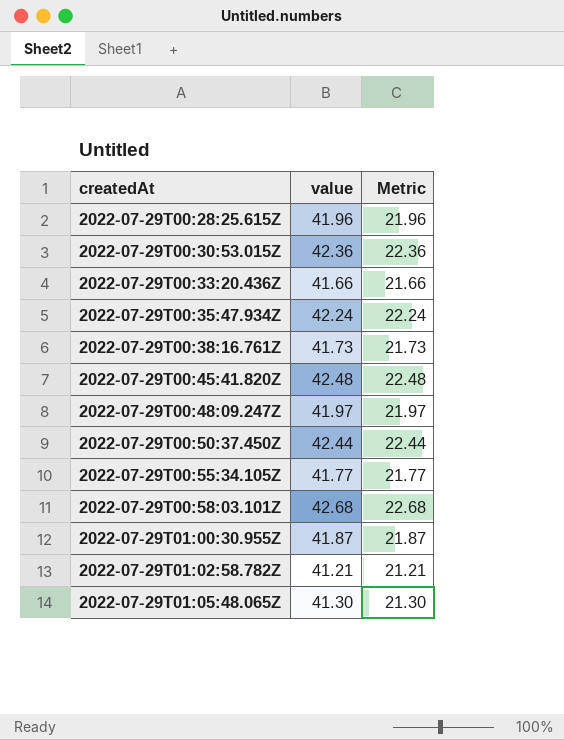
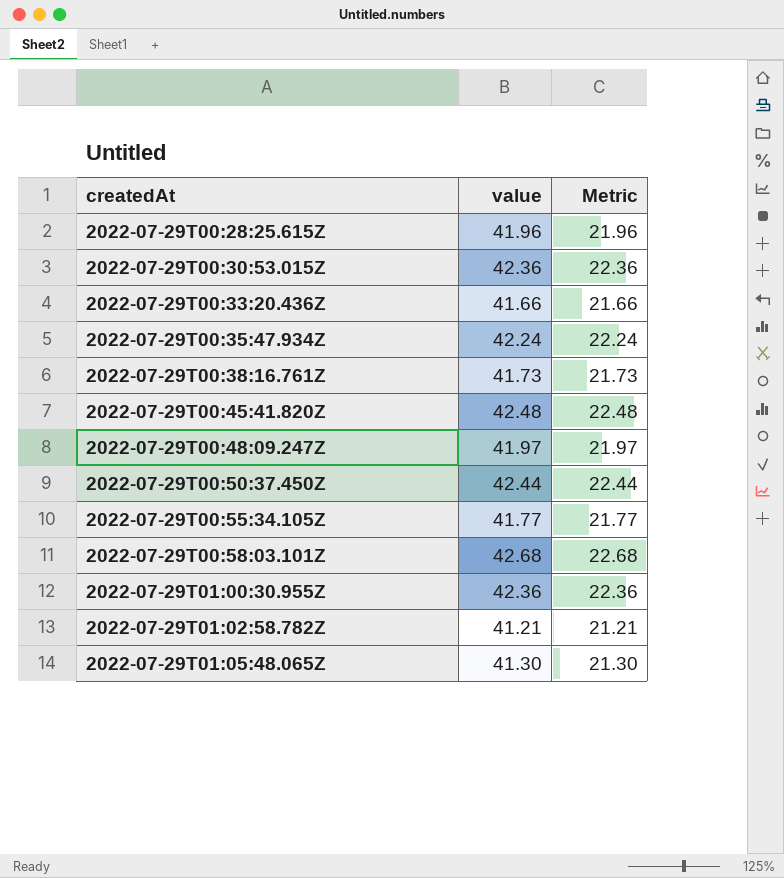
2022-07-29T01:00:30.955Z | value: 41.87 -> 42.36
2022-07-29T01:00:30.955Z | Metric: 21.87 -> 22.36

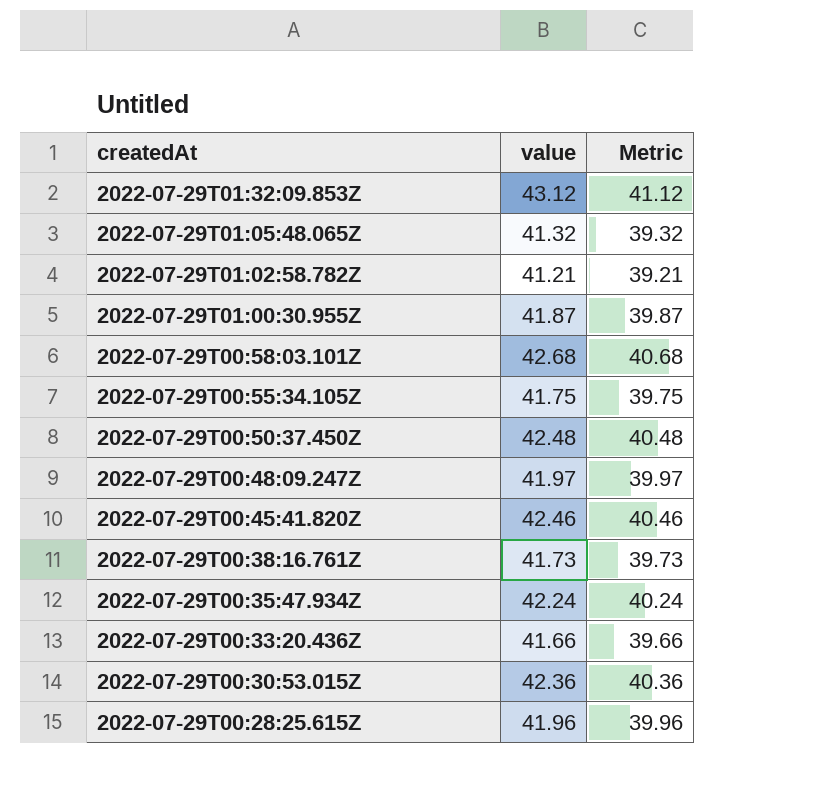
row order: createdAt ascending -> createdAt descending
column Metric | formula: [value] - 20 -> [value] - 2
row 2022-07-29T01:32:09.853Z: none -> 43.12 | 41.12
2022-07-29T01:05:48.065Z | value: 41.30 -> 41.32
2022-07-29T01:00:30.955Z | value: 42.36 -> 41.87
2022-07-29T00:55:34.105Z | value: 41.77 -> 41.75
2022-07-29T00:50:37.450Z | value: 42.44 -> 42.48
2022-07-29T00:45:41.820Z | value: 42.48 -> 42.46

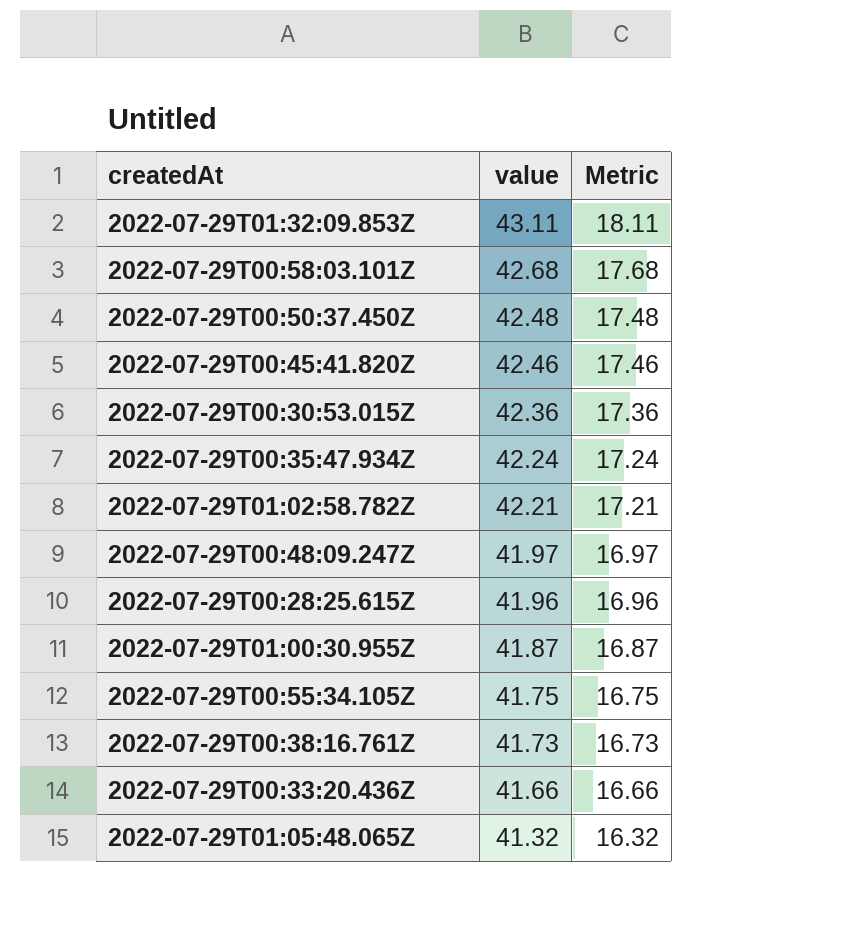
row order: createdAt descending -> value descending
column Metric | formula: [value] - 2 -> [value] - 25
2022-07-29T01:32:09.853Z | value: 43.12 -> 43.11
2022-07-29T01:02:58.782Z | value: 41.21 -> 42.21

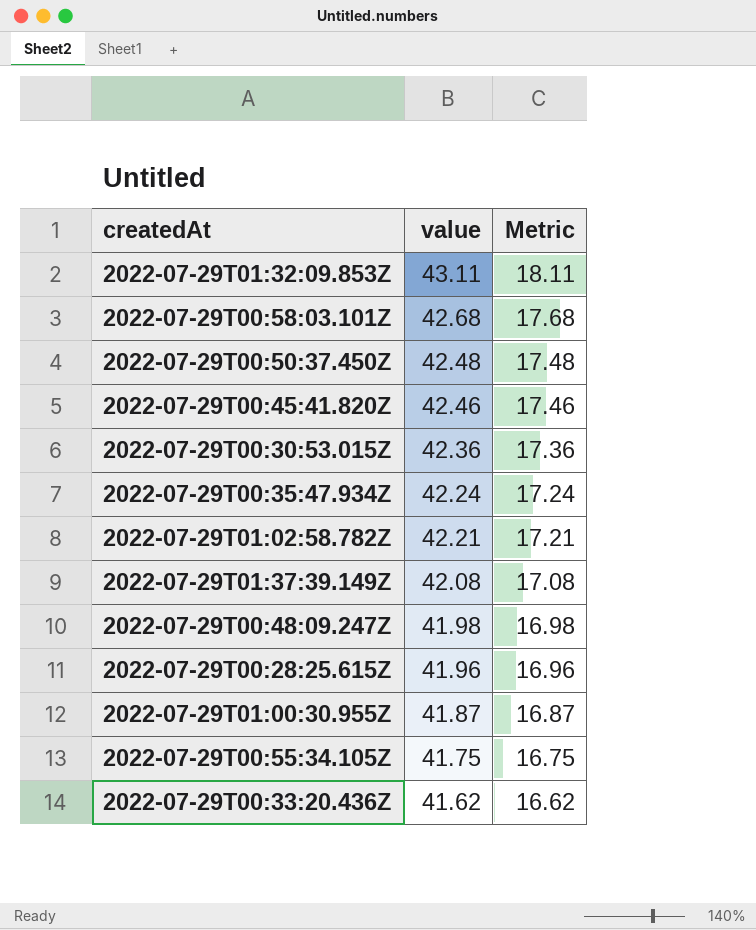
row 2022-07-29T00:38:16.761Z: 41.73 | 16.73 -> none
row 2022-07-29T01:05:48.065Z: 41.32 | 16.32 -> none
row 2022-07-29T01:37:39.149Z: none -> 42.08 | 17.08
2022-07-29T00:48:09.247Z | value: 41.97 -> 41.98
2022-07-29T00:48:09.247Z | Metric: 16.97 -> 16.98
2022-07-29T00:33:20.436Z | value: 41.66 -> 41.62
2022-07-29T00:33:20.436Z | Metric: 16.66 -> 16.62

